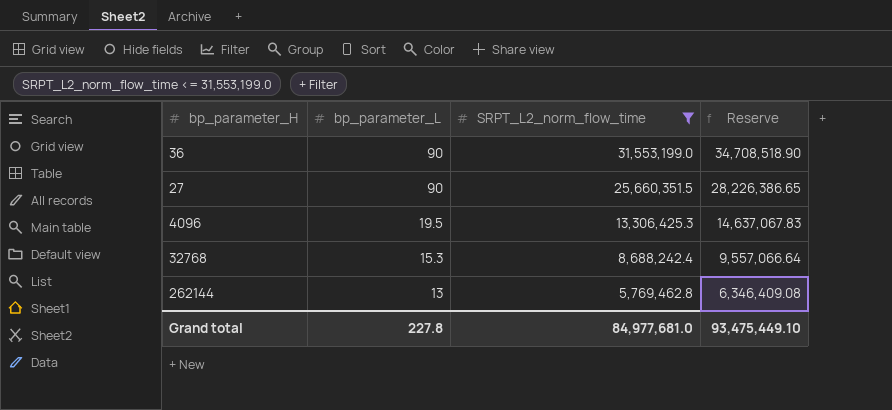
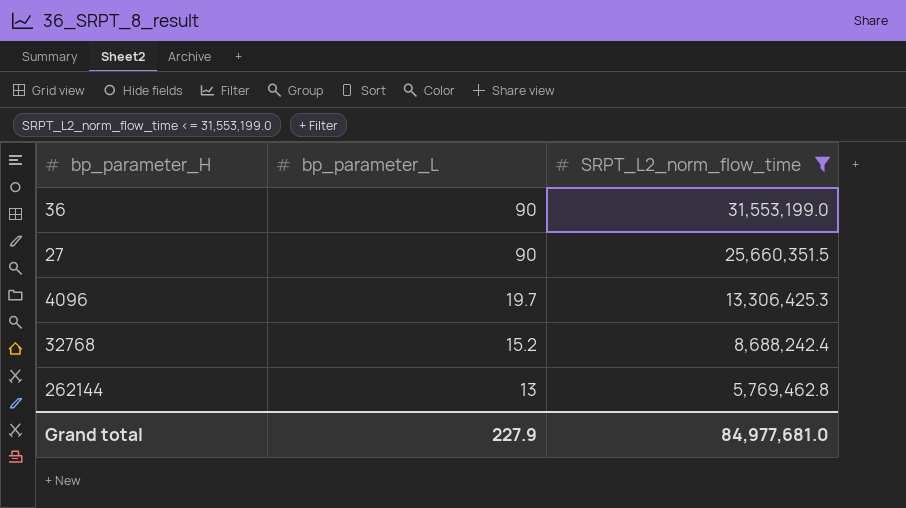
column Reserve | formula: [SRPT_L2_norm_flow_time] * 1.1 -> none
4096 | bp_parameter_L: 19.5 -> 19.7
32768 | bp_parameter_L: 15.3 -> 15.2
Grand total | bp_parameter_L: 227.8 -> 227.9

